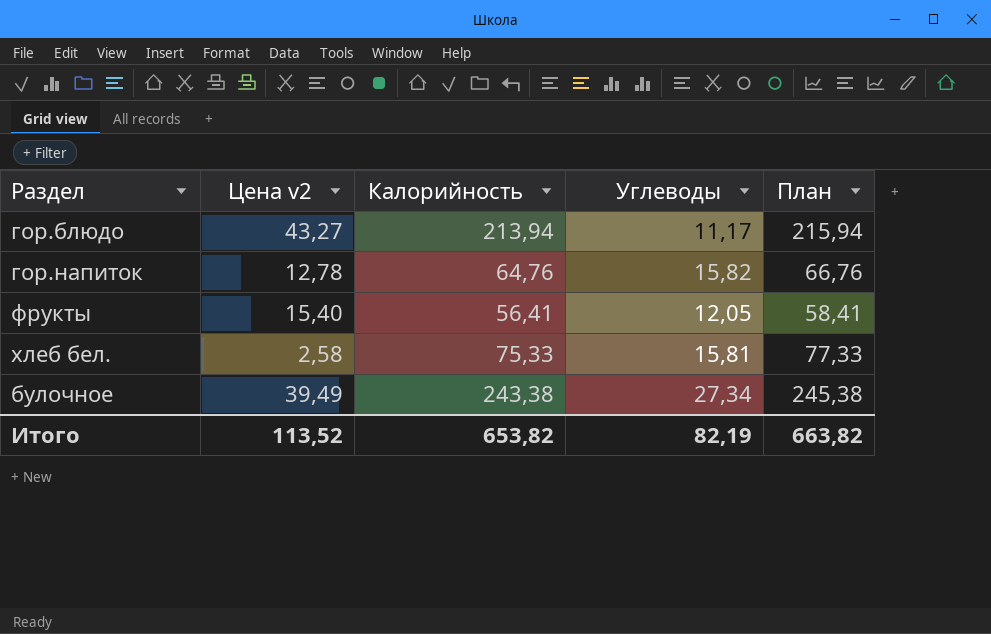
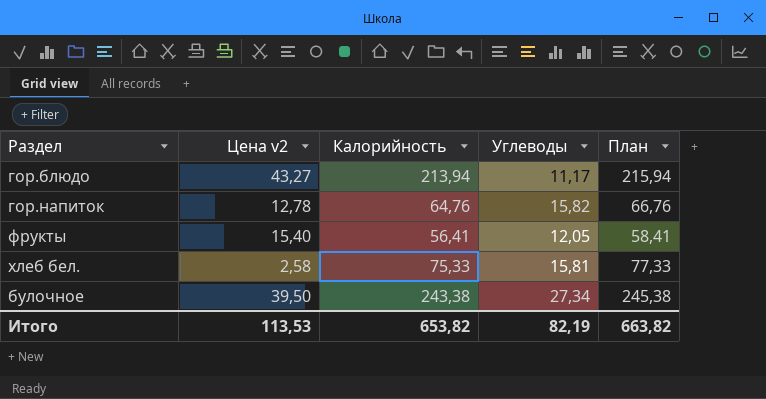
булочное | Цена v2: 39,49 -> 39,50
Итого | Цена v2: 113,52 -> 113,53

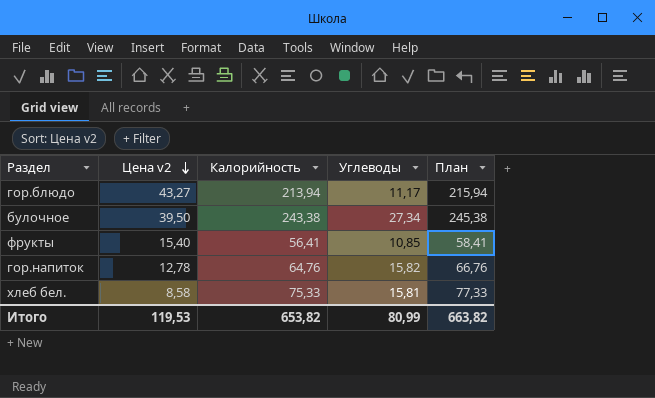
row order: none -> Цена v2 descending
фрукты | Углеводы: 12,05 -> 10,85
хлеб бел. | Цена v2: 2,58 -> 8,58
Итого | Цена v2: 113,53 -> 119,53
Итого | Углеводы: 82,19 -> 80,99

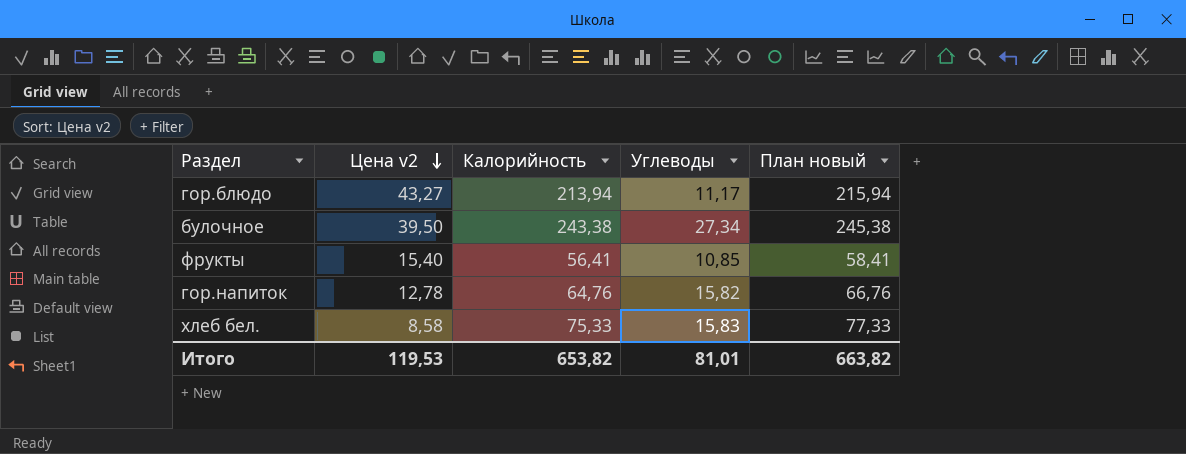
column name: План -> План новый
хлеб бел. | Углеводы: 15,81 -> 15,83
Итого | Углеводы: 80,99 -> 81,01

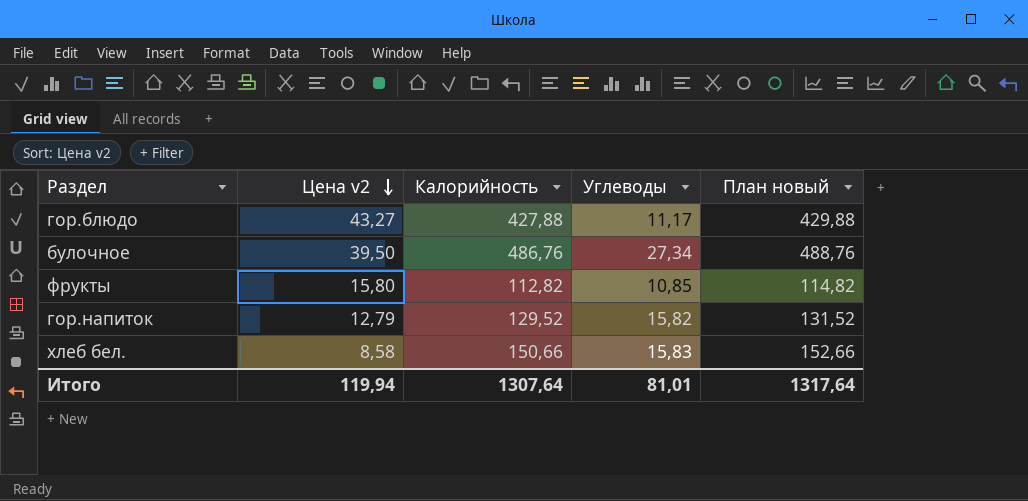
гор.блюдо | Калорийность: 213,94 -> 427,88
гор.блюдо | План новый: 215,94 -> 429,88
булочное | Калорийность: 243,38 -> 486,76
булочное | План новый: 245,38 -> 488,76
фрукты | Цена v2: 15,40 -> 15,80
фрукты | Калорийность: 56,41 -> 112,82
фрукты | План новый: 58,41 -> 114,82
гор.напиток | Цена v2: 12,78 -> 12,79
гор.напиток | Калорийность: 64,76 -> 129,52
гор.напиток | План новый: 66,76 -> 131,52
хлеб бел. | Калорийность: 75,33 -> 150,66
хлеб бел. | План новый: 77,33 -> 152,66
Итого | Цена v2: 119,53 -> 119,94
Итого | Калорийность: 653,82 -> 1307,64
Итого | План новый: 663,82 -> 1317,64

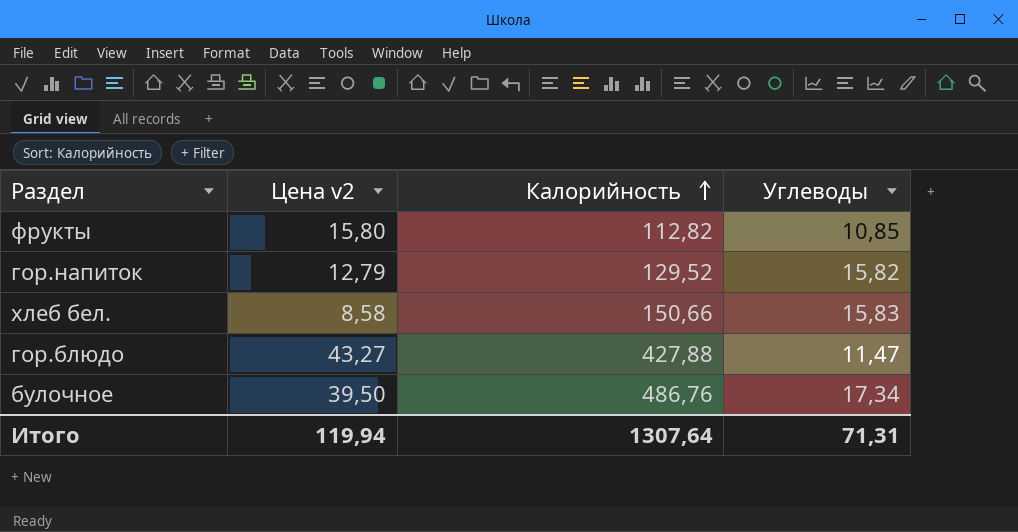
row order: Цена v2 descending -> Калорийность ascending
column План новый | formula: [Калорийность] + 2 -> none
гор.блюдо | Углеводы: 11,17 -> 11,47
булочное | Углеводы: 27,34 -> 17,34
Итого | Углеводы: 81,01 -> 71,31

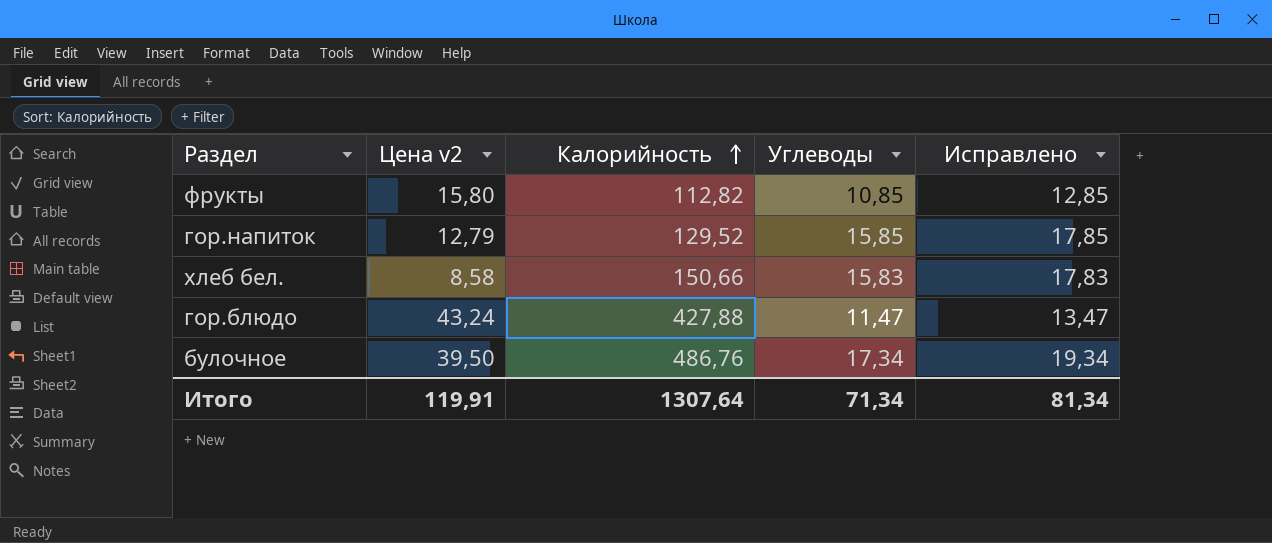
column Исправлено | formula: none -> [Углеводы] + 2
гор.напиток | Углеводы: 15,82 -> 15,85
гор.блюдо | Цена v2: 43,27 -> 43,24
Итого | Цена v2: 119,94 -> 119,91
Итого | Углеводы: 71,31 -> 71,34

